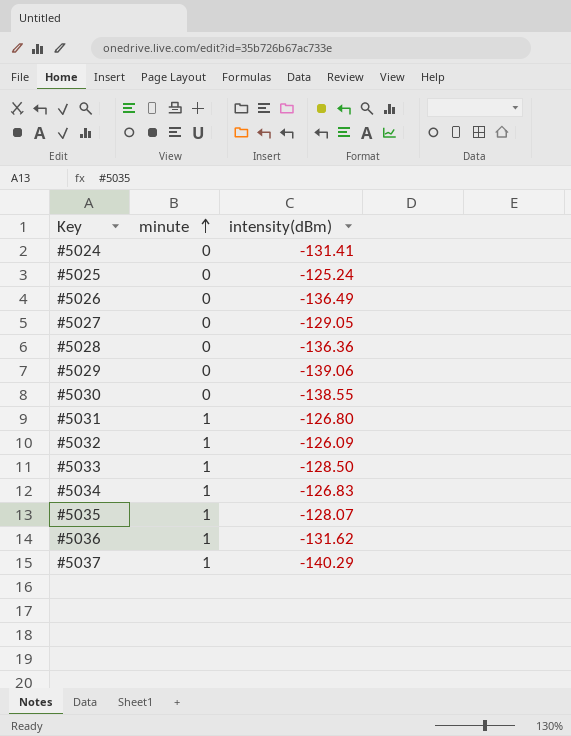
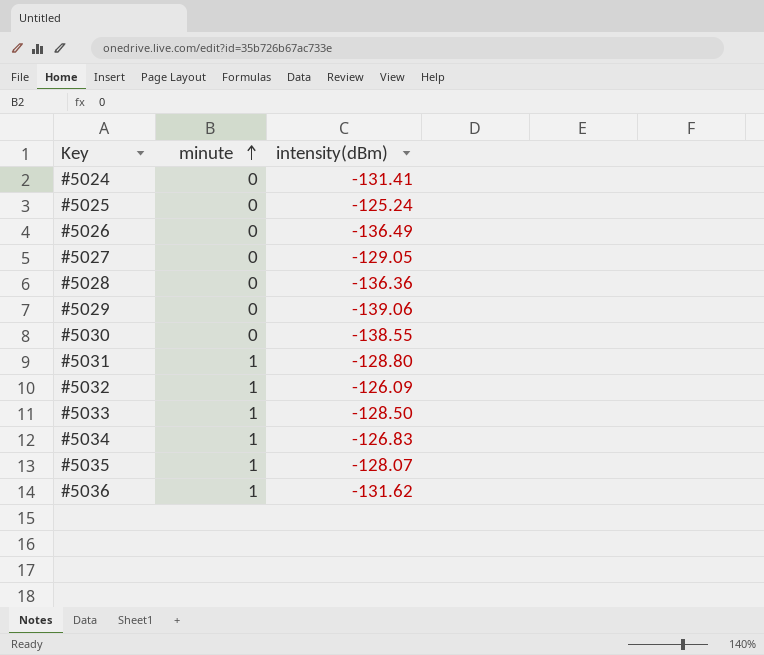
row #5037: 1 | -140.29 -> none
#5031 | intensity(dBm): -126.80 -> -128.80

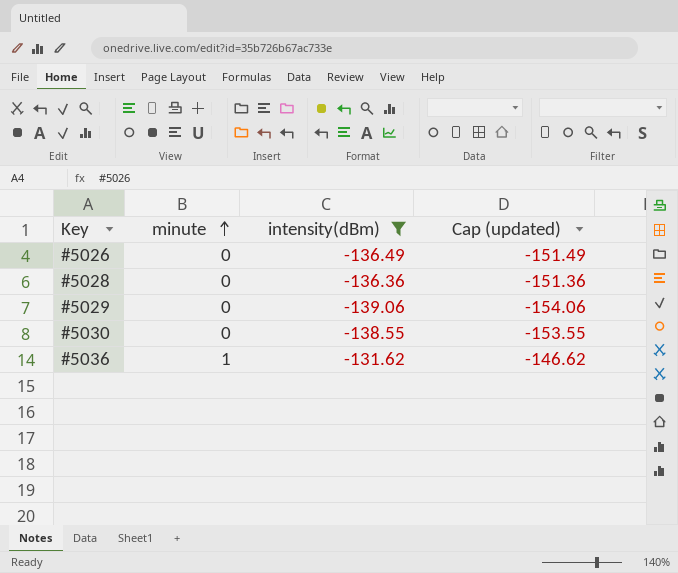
filter: none -> intensity(dBm) <= -131.62
column Cap (updated) | formula: none -> [intensity(dBm)] - 15

